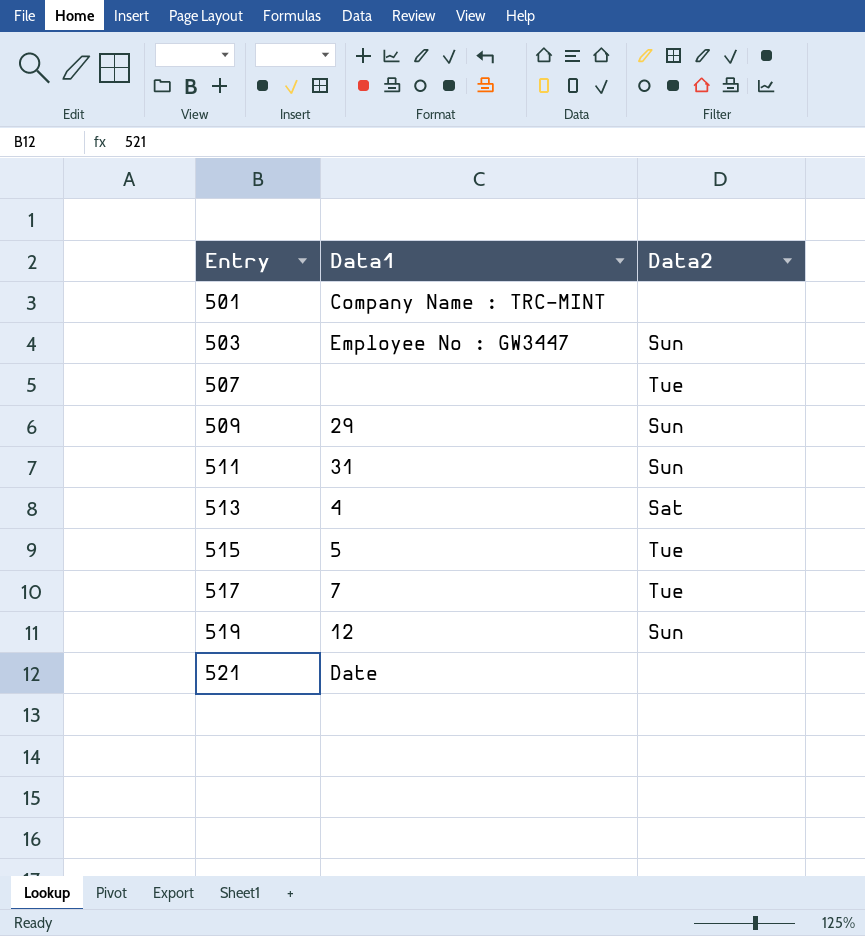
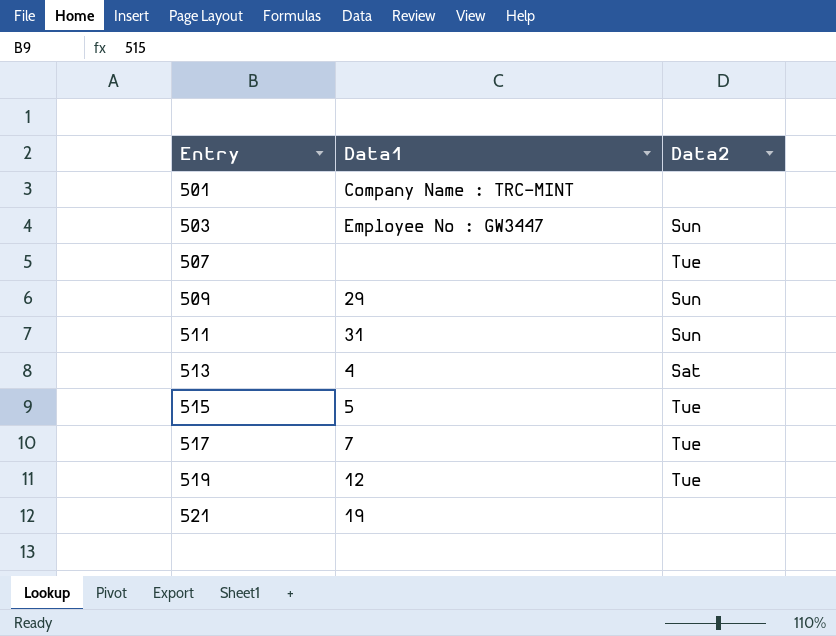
519 | Data2: Sun -> Tue
521 | Data1: Date -> 19

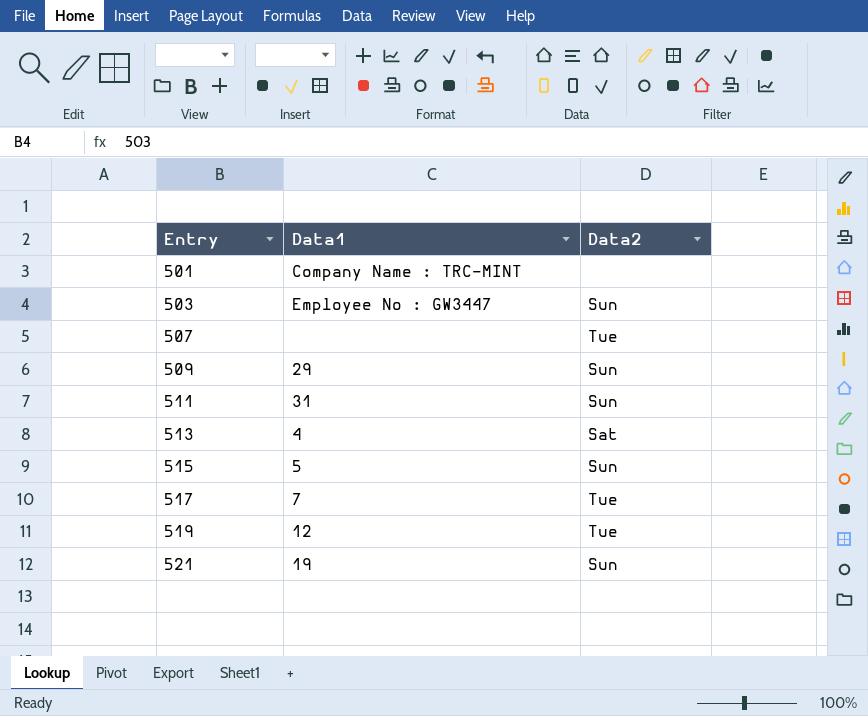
515 | Data2: Tue -> Sun
521 | Data2: none -> Sun

